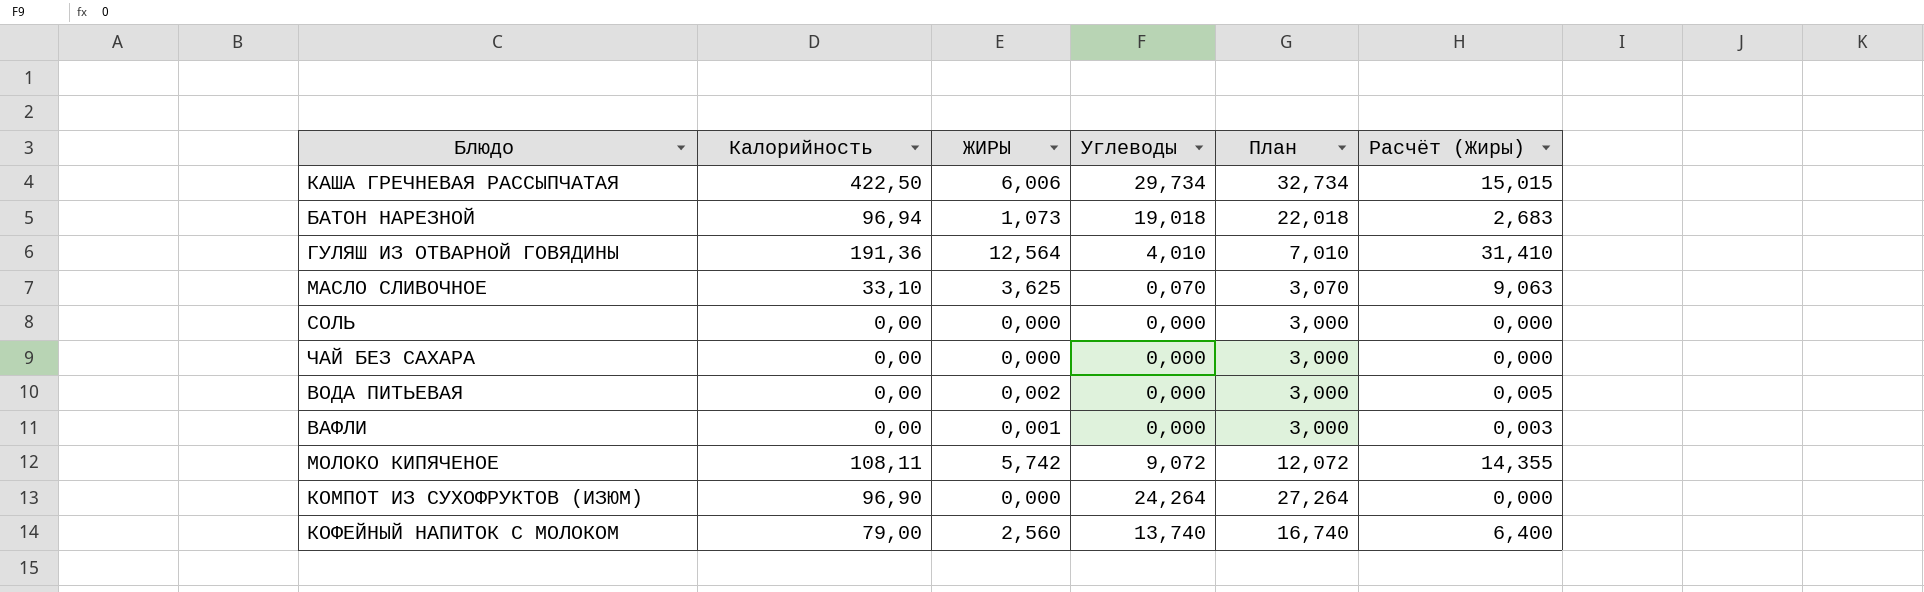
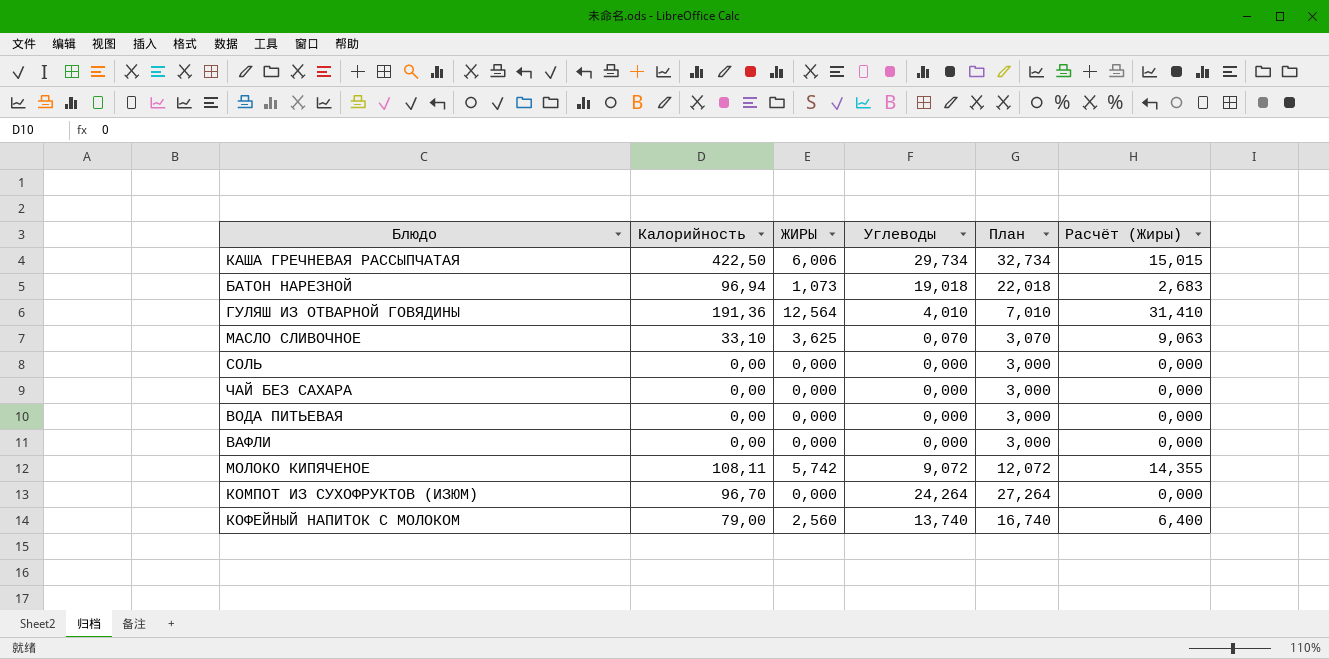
ВОДА ПИТЬЕВАЯ | ЖИРЫ: 0,002 -> 0,000
ВОДА ПИТЬЕВАЯ | Расчёт (Жиры): 0,005 -> 0,000
ВАФЛИ | ЖИРЫ: 0,001 -> 0,000
ВАФЛИ | Расчёт (Жиры): 0,003 -> 0,000
КОМПОТ ИЗ СУХОФРУКТОВ (ИЗЮМ) | Калорийность: 96,90 -> 96,70

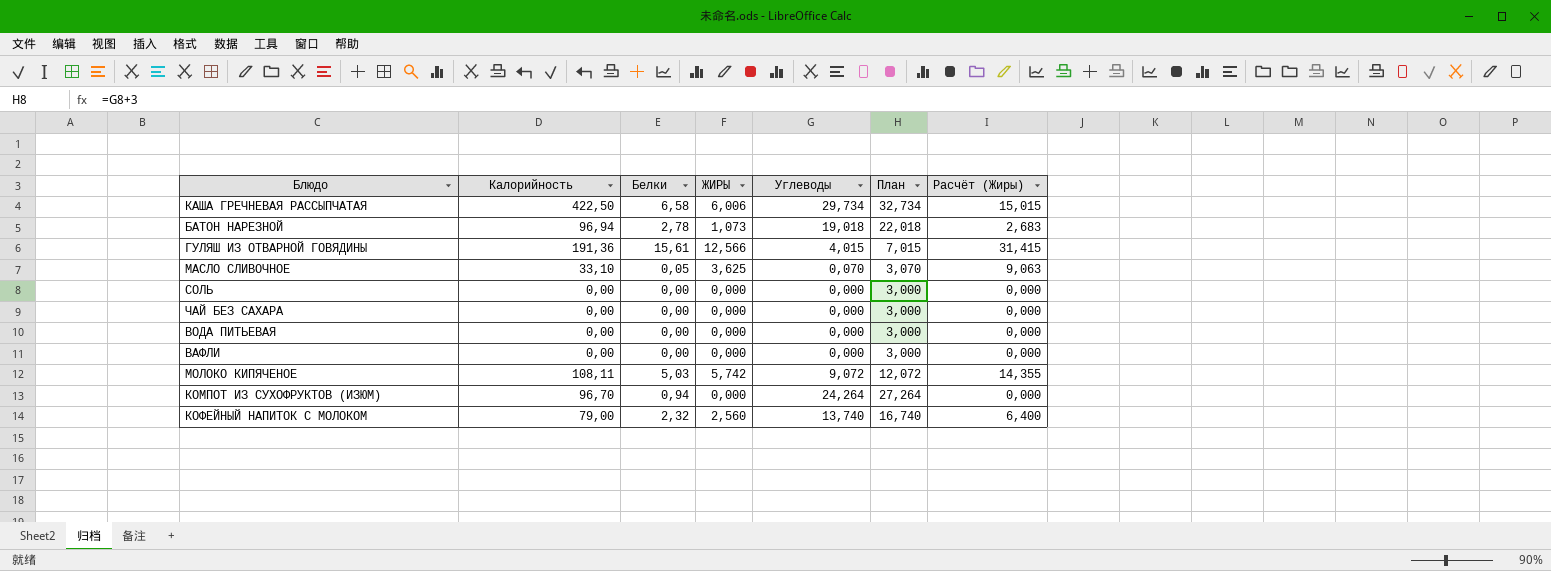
column Белки | position: none -> 3
ГУЛЯШ ИЗ ОТВАРНОЙ ГОВЯДИНЫ | ЖИРЫ: 12,564 -> 12,566
ГУЛЯШ ИЗ ОТВАРНОЙ ГОВЯДИНЫ | Углеводы: 4,010 -> 4,015
ГУЛЯШ ИЗ ОТВАРНОЙ ГОВЯДИНЫ | План: 7,010 -> 7,015
ГУЛЯШ ИЗ ОТВАРНОЙ ГОВЯДИНЫ | Расчёт (Жиры): 31,410 -> 31,415

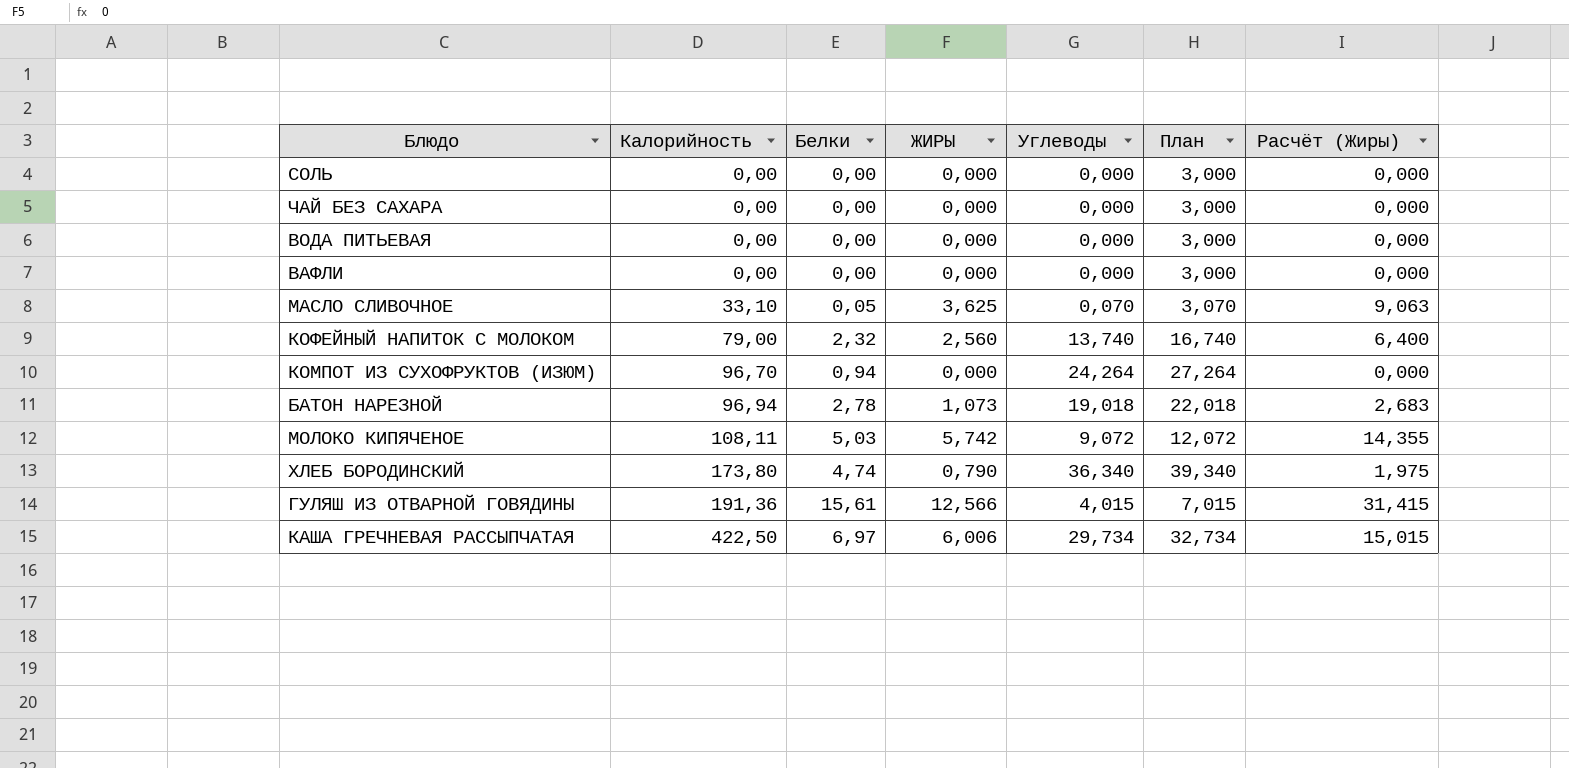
row order: none -> Калорийность ascending
row ХЛЕБ БОРОДИНСКИЙ: none -> 173,80 | 4,74 | 0,790 | 36,340 | 39,340 | 1,975
КАША ГРЕЧНЕВАЯ РАССЫПЧАТАЯ | Белки: 6,58 -> 6,97

